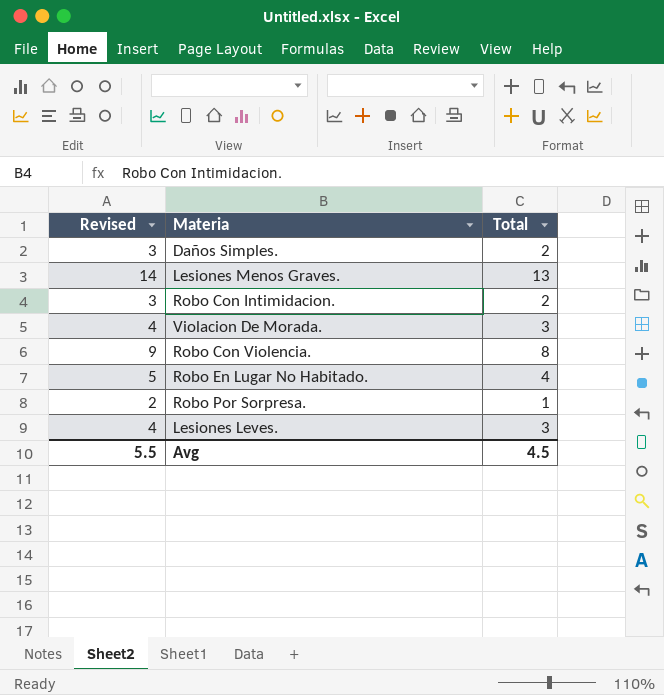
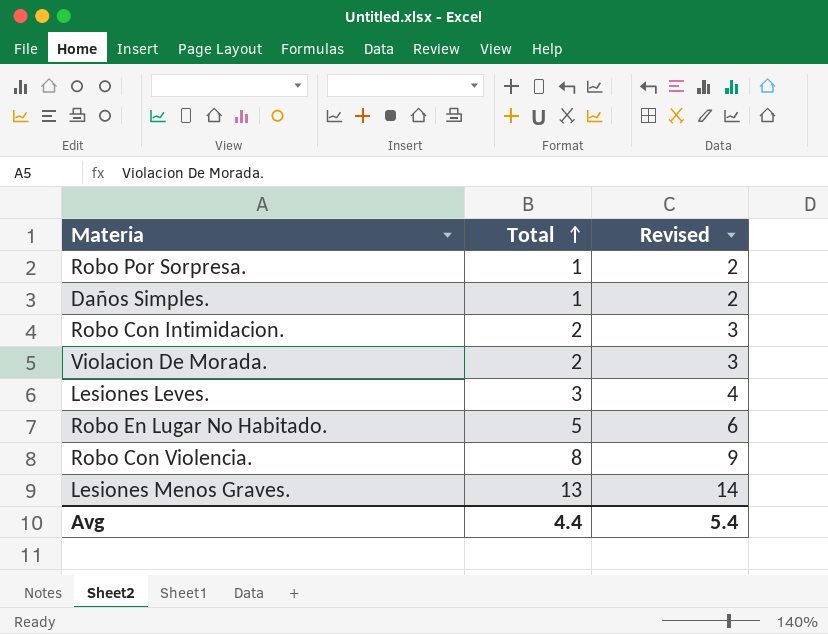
row order: none -> Total ascending
column Revised | position: 1 -> 3
Daños Simples. | Total: 2 -> 1
Daños Simples. | Revised: 3 -> 2
Violacion De Morada. | Total: 3 -> 2
Violacion De Morada. | Revised: 4 -> 3
Robo En Lugar No Habitado. | Total: 4 -> 5
Robo En Lugar No Habitado. | Revised: 5 -> 6
Avg | Total: 4.5 -> 4.4
Avg | Revised: 5.5 -> 5.4

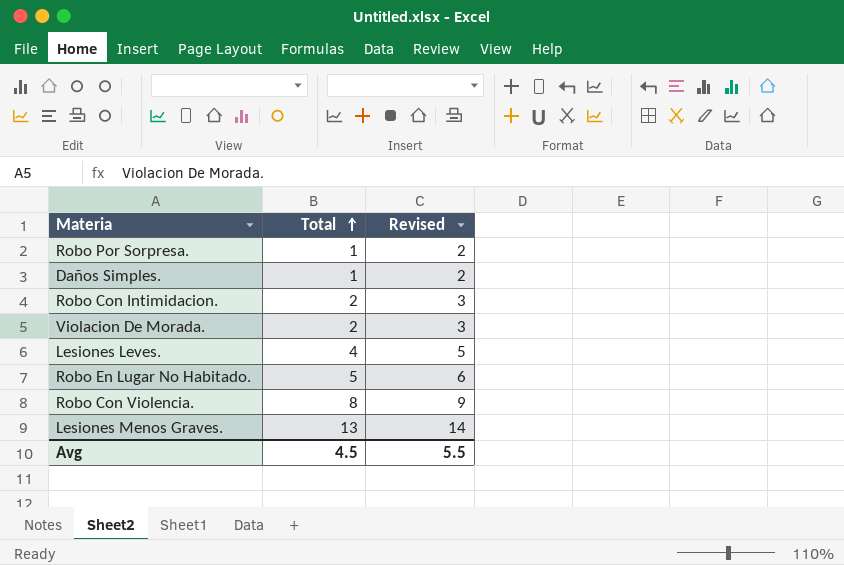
Lesiones Leves. | Total: 3 -> 4
Lesiones Leves. | Revised: 4 -> 5
Avg | Total: 4.4 -> 4.5
Avg | Revised: 5.4 -> 5.5

